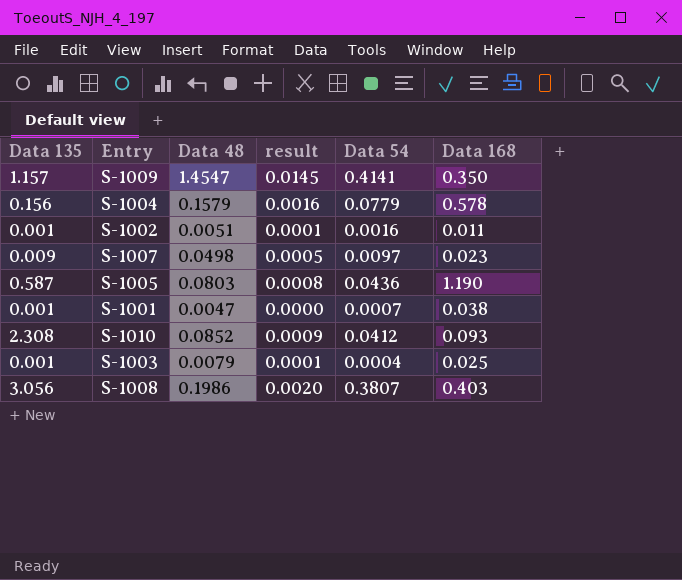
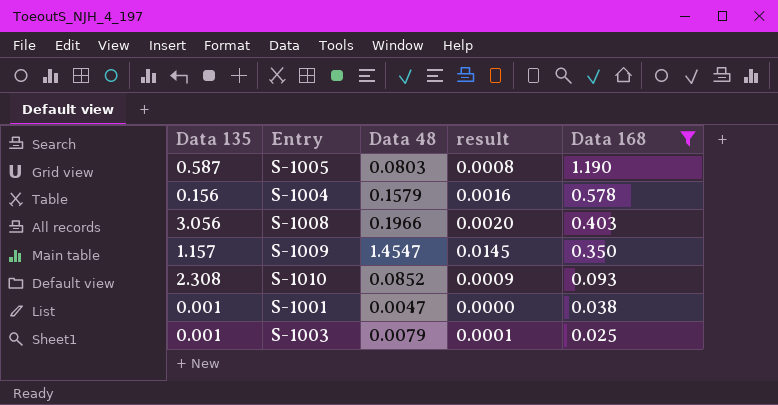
filter: none -> Data 168 >= 0.025
row order: none -> Data 168 descending
column Data 54 | position: 5 -> none
S-1008 | Data 48: 0.1986 -> 0.1966

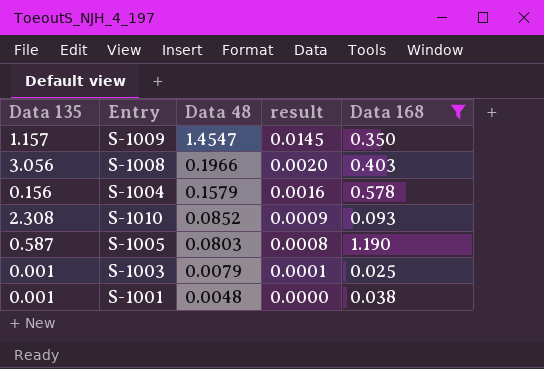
row order: Data 168 descending -> Data 48 descending
S-1001 | Data 48: 0.0047 -> 0.0048

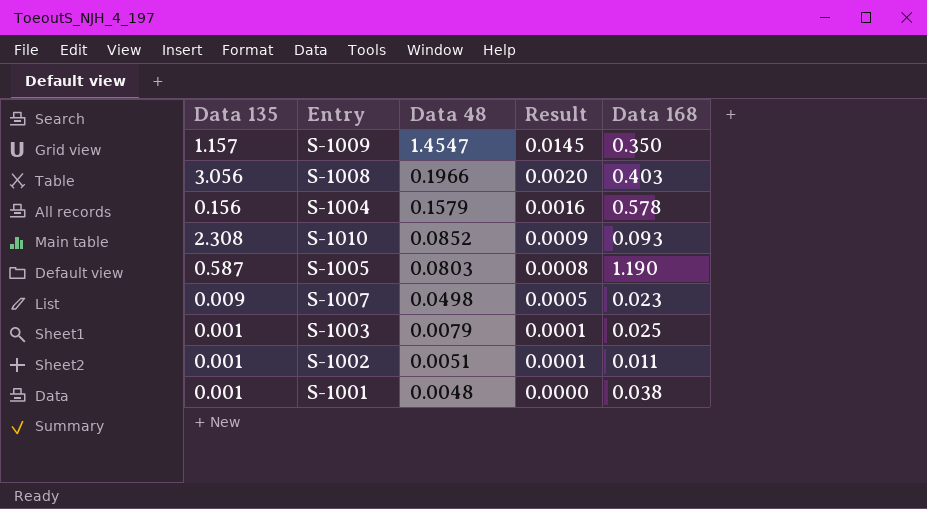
filter: Data 168 >= 0.025 -> none
column name: result -> Result

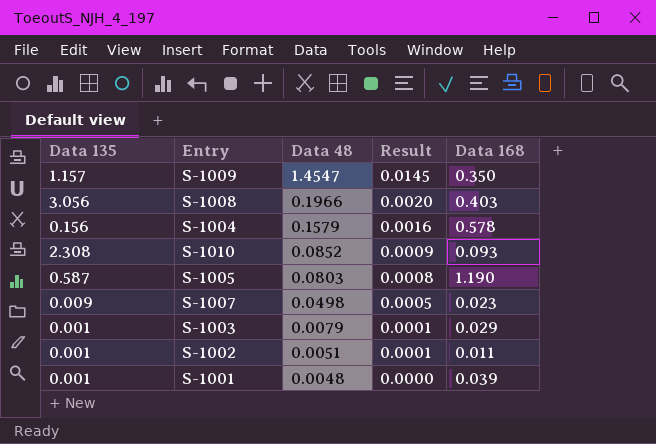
S-1003 | Data 168: 0.025 -> 0.029
S-1001 | Data 168: 0.038 -> 0.039

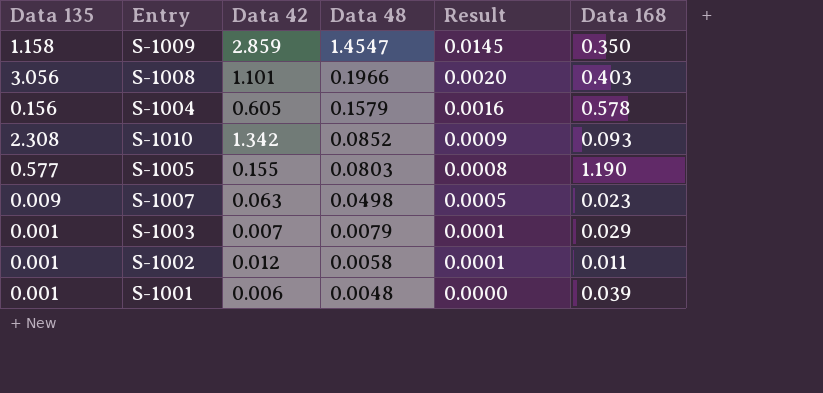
column Data 42 | position: none -> 3
S-1009 | Data 135: 1.157 -> 1.158
S-1005 | Data 135: 0.587 -> 0.577
S-1002 | Data 48: 0.0051 -> 0.0058

